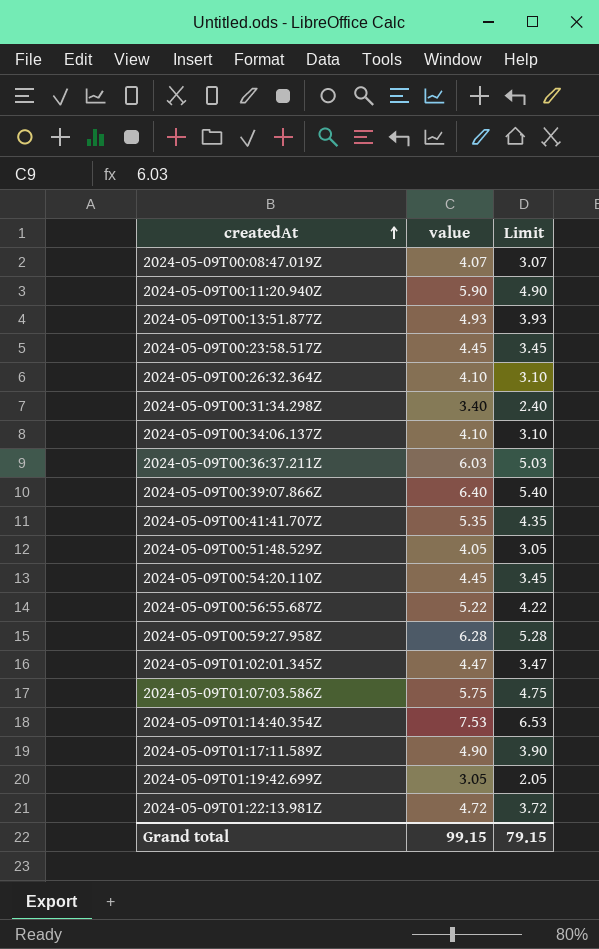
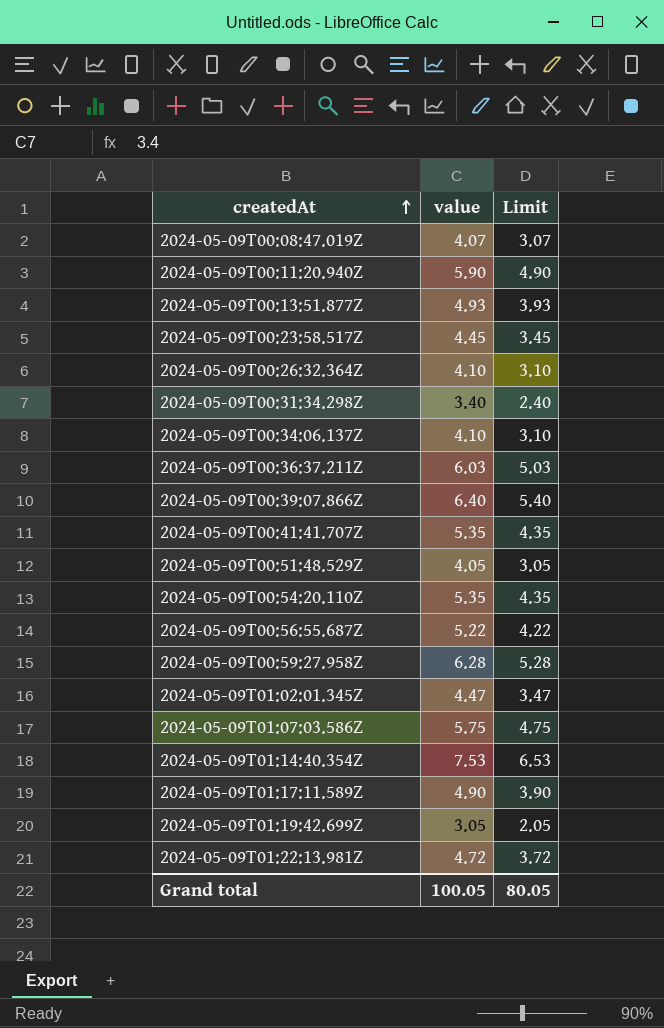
2024-05-09T00:54:20.110Z | value: 4.45 -> 5.35
2024-05-09T00:54:20.110Z | Limit: 3.45 -> 4.35
Grand total | value: 99.15 -> 100.05
Grand total | Limit: 79.15 -> 80.05

